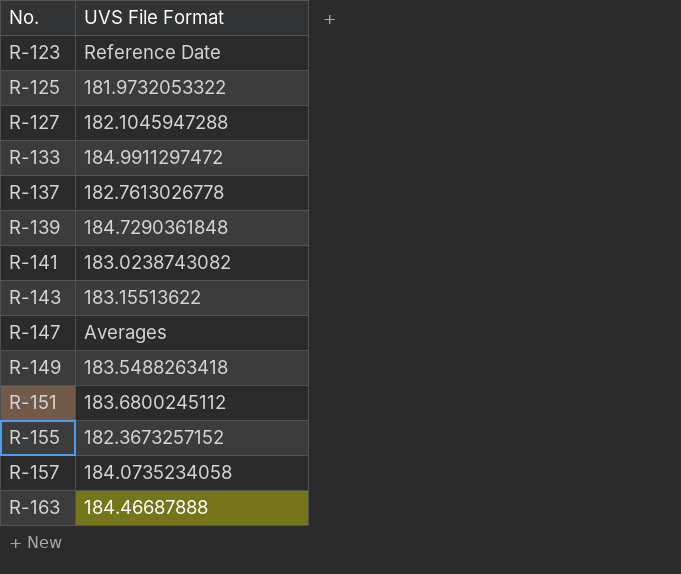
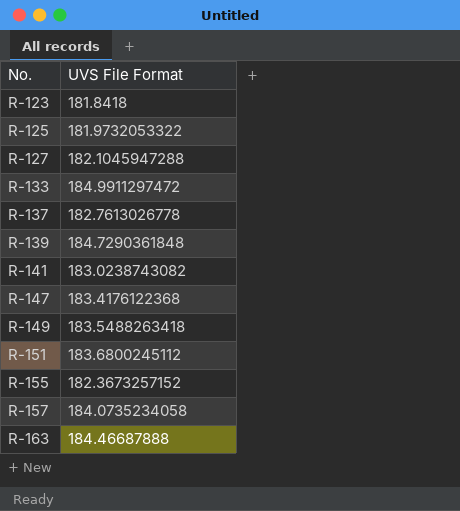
row R-143: 183.15513622 -> none
R-123 | UVS File Format: Reference Date -> 181.8418
R-147 | UVS File Format: Averages -> 183.4176122368

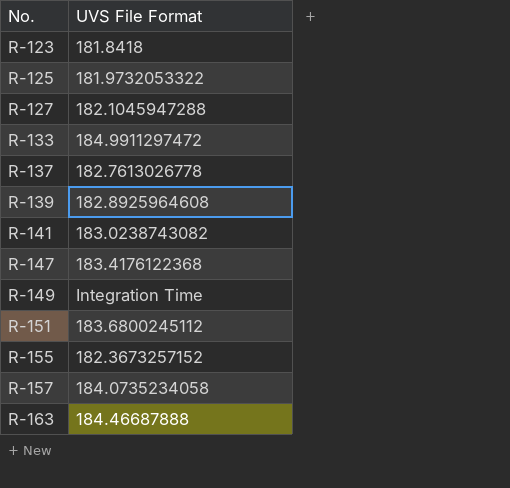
R-139 | UVS File Format: 184.7290361848 -> 182.8925964608
R-149 | UVS File Format: 183.5488263418 -> Integration Time

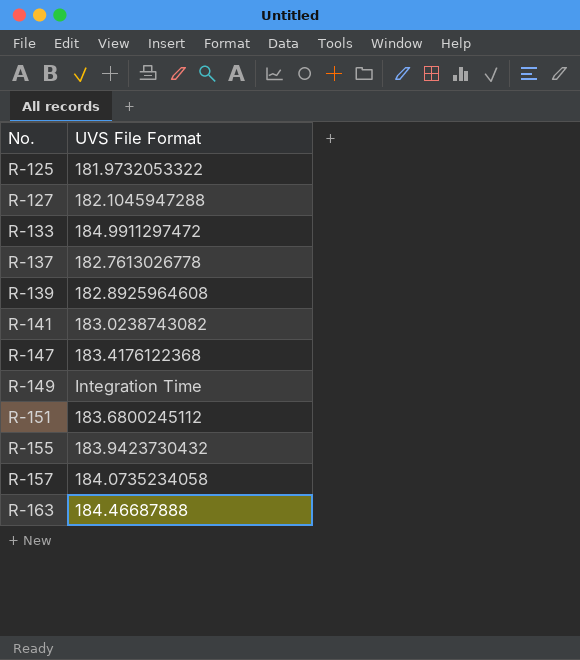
row R-123: 181.8418 -> none
R-155 | UVS File Format: 182.3673257152 -> 183.9423730432

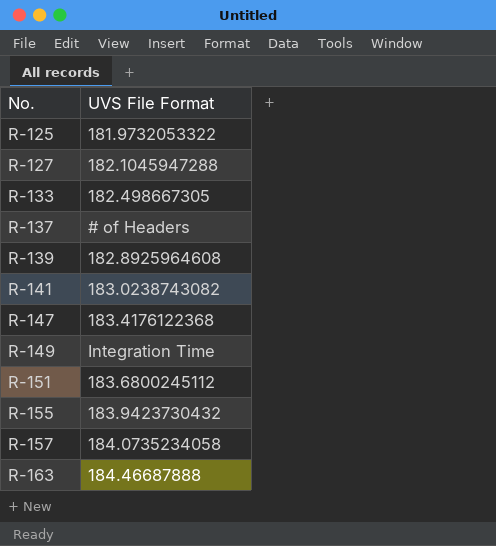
R-133 | UVS File Format: 184.9911297472 -> 182.498667305
R-137 | UVS File Format: 182.7613026778 -> # of Headers

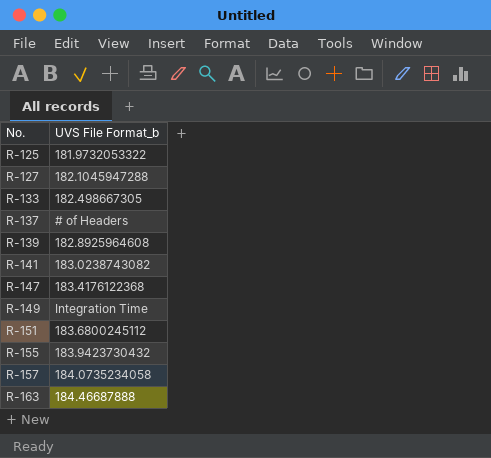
column name: UVS File Format -> UVS File Format_b

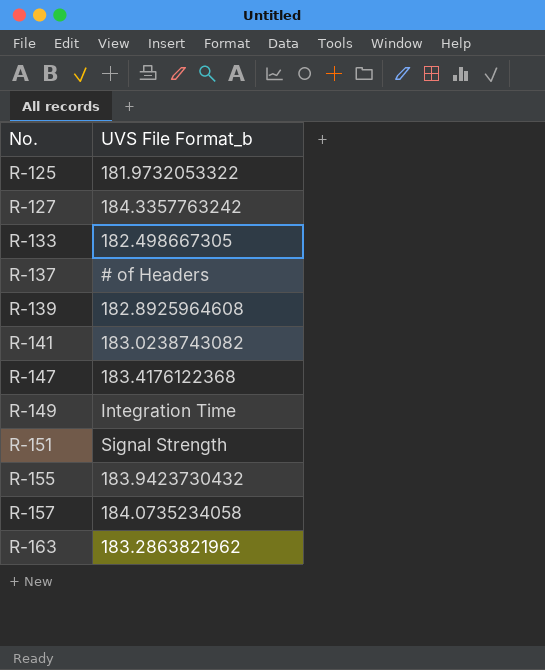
R-127 | UVS File Format_b: 182.1045947288 -> 184.3357763242
R-151 | UVS File Format_b: 183.6800245112 -> Signal Strength
R-163 | UVS File Format_b: 184.46687888 -> 183.2863821962

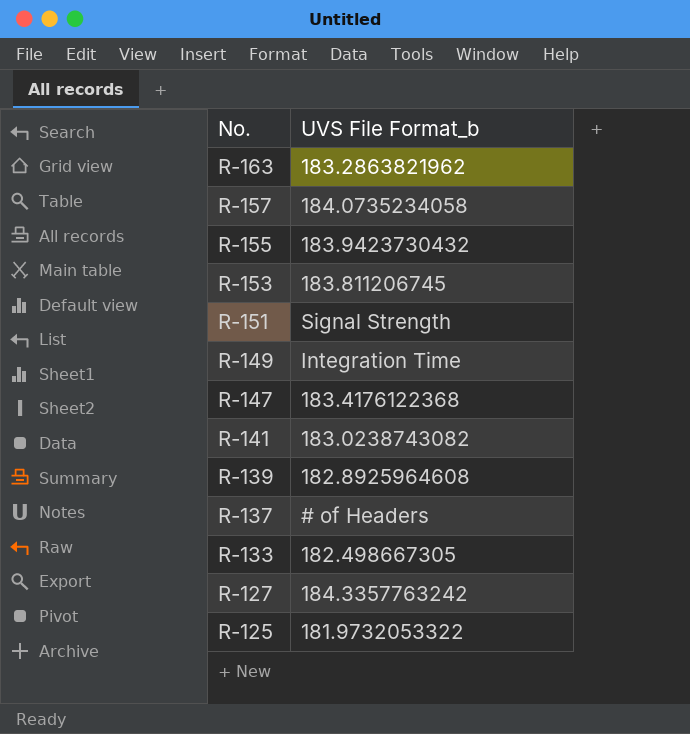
row order: No. ascending -> No. descending
row R-153: none -> 183.811206745

